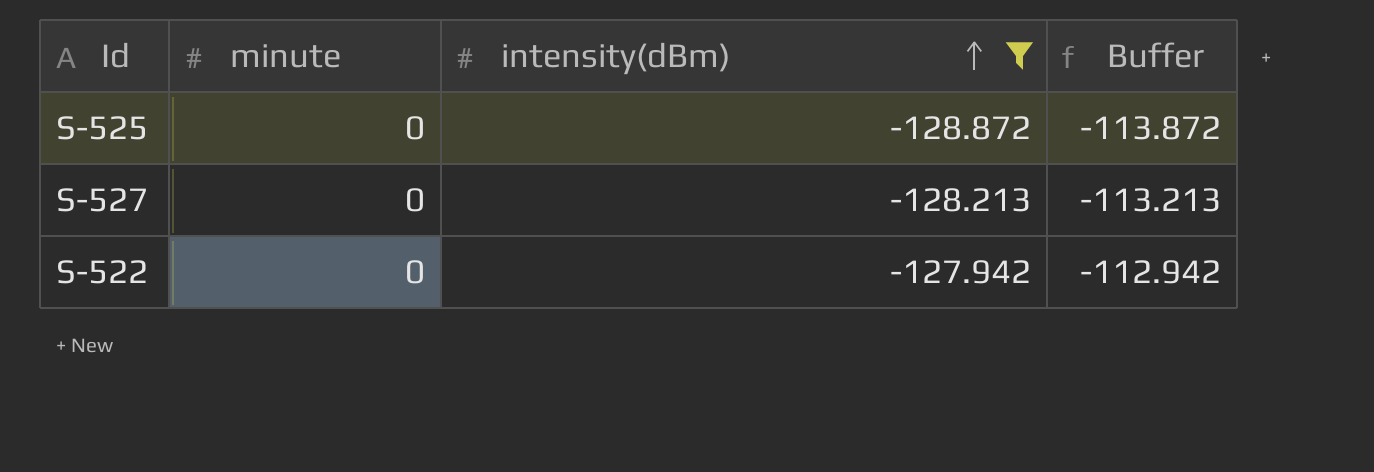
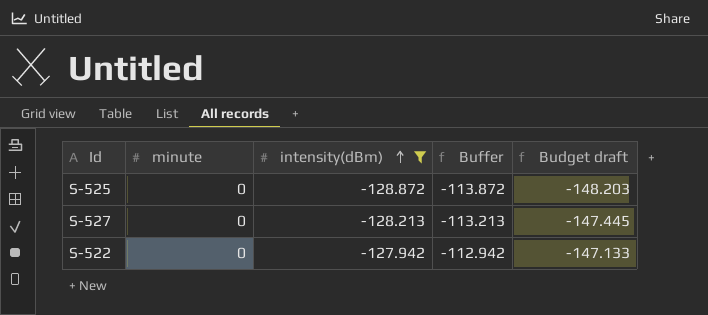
column Budget draft | formula: none -> [intensity(dBm)] * 1.15

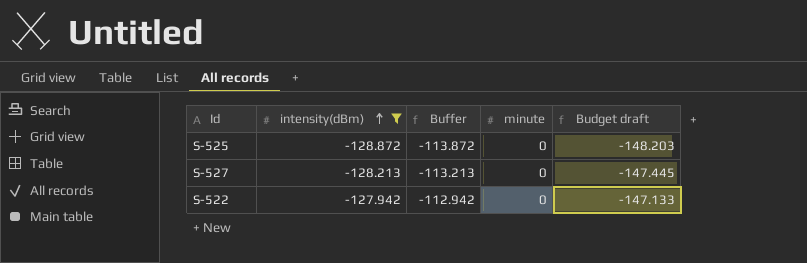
column minute | position: 2 -> 4

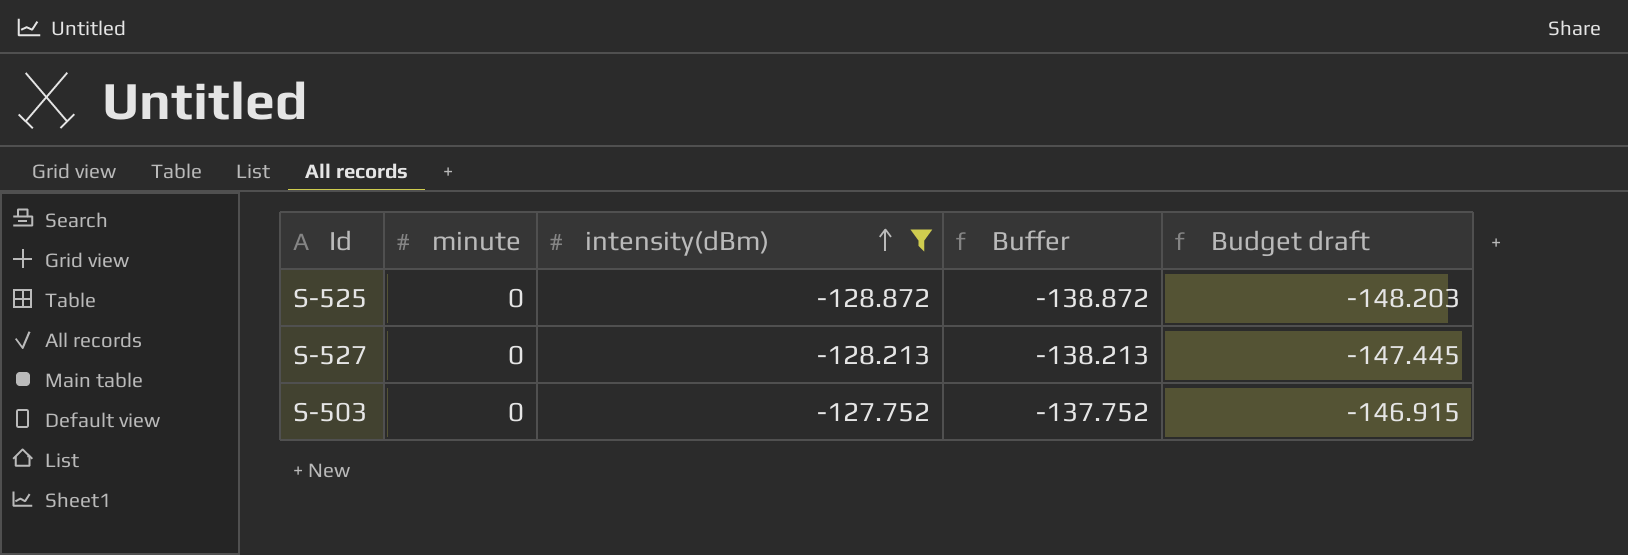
column minute | position: 4 -> 2
column Buffer | formula: [intensity(dBm)] + 15 -> [intensity(dBm)] - 10
row S-522: -127.942 | -112.942 | 0 | -147.133 -> none
row S-503: none -> 0 | -127.752 | -137.752 | -146.915

